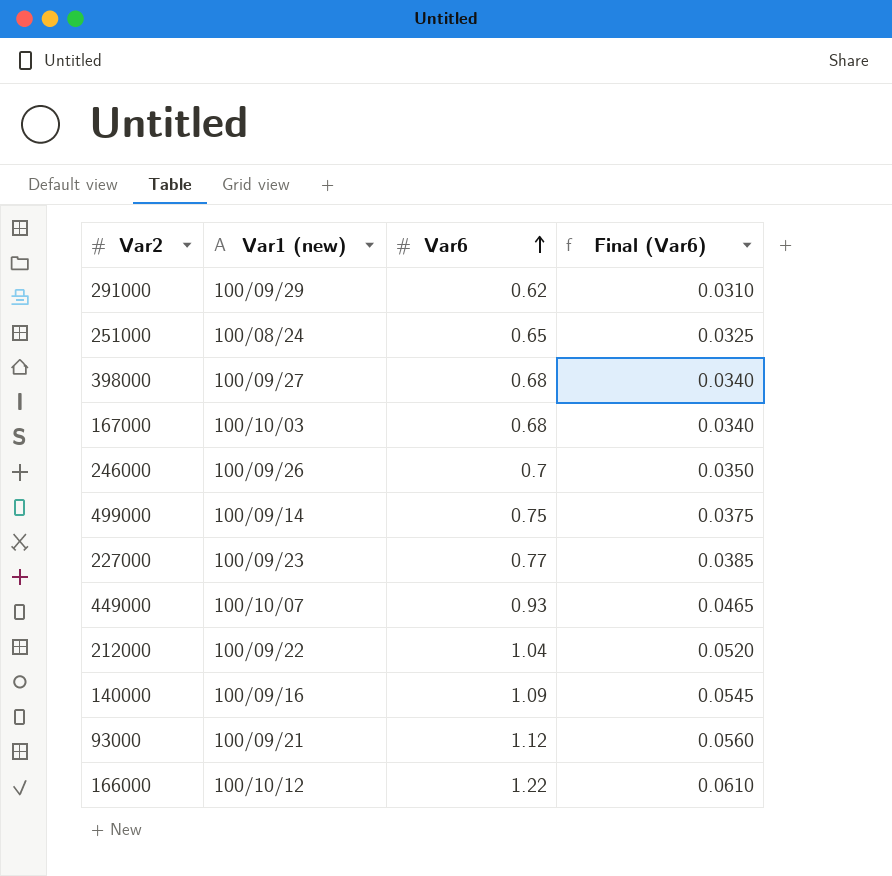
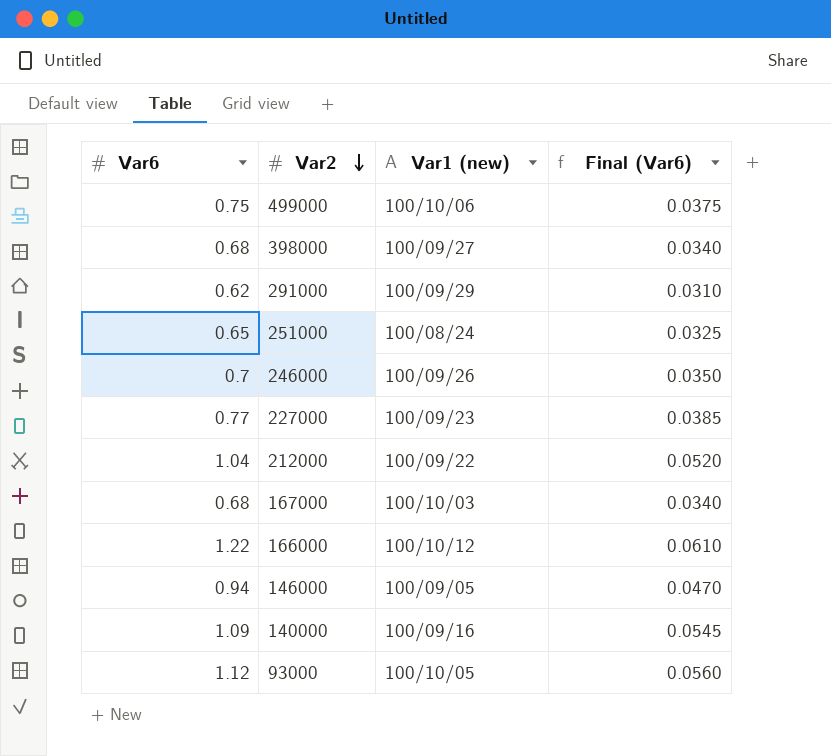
row order: Var6 ascending -> Var2 descending
column Var6 | position: 3 -> 1
row 449000: 100/10/07 | 0.93 | 0.0465 -> none
499000 | Var1 (new): 100/09/14 -> 100/10/06
row 146000: none -> 0.94 | 100/09/05 | 0.0470
93000 | Var1 (new): 100/09/21 -> 100/10/05

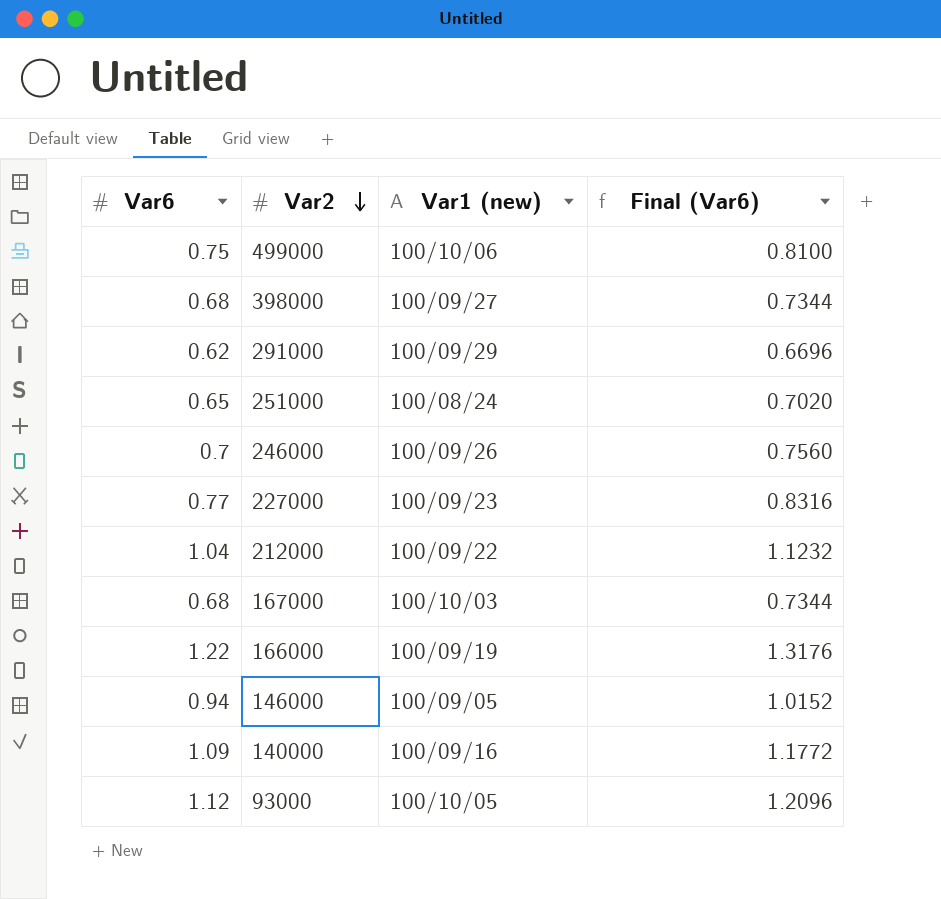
column Final (Var6) | formula: [Var6] * 0.05 -> [Var6] * 1.08
166000 | Var1 (new): 100/10/12 -> 100/09/19

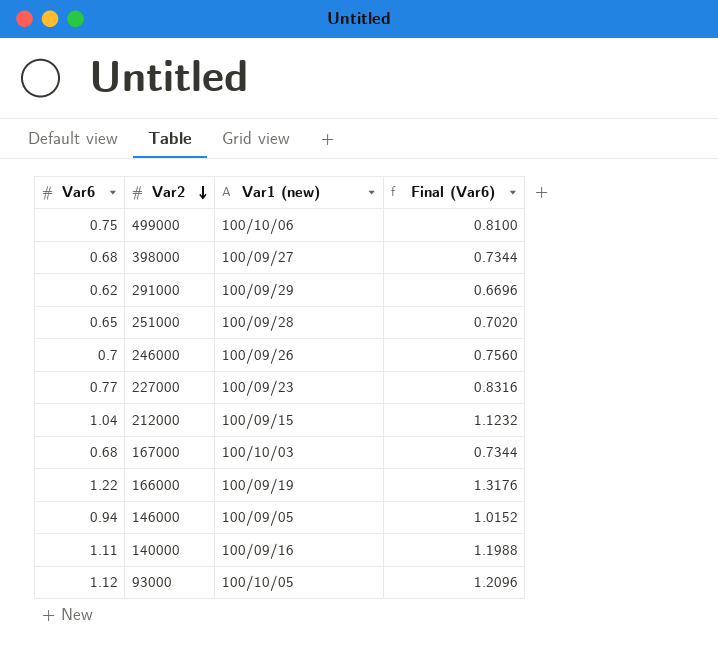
251000 | Var1 (new): 100/08/24 -> 100/09/28
212000 | Var1 (new): 100/09/22 -> 100/09/15
140000 | Var6: 1.09 -> 1.11
140000 | Final (Var6): 1.1772 -> 1.1988

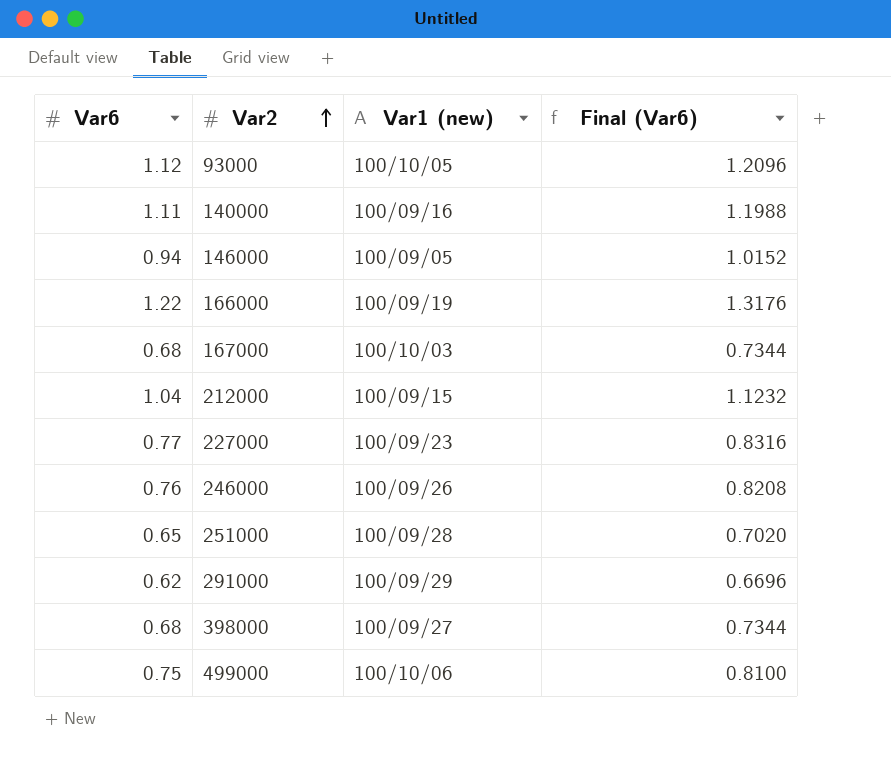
row order: Var2 descending -> Var2 ascending
246000 | Var6: 0.7 -> 0.76
246000 | Final (Var6): 0.7560 -> 0.8208

